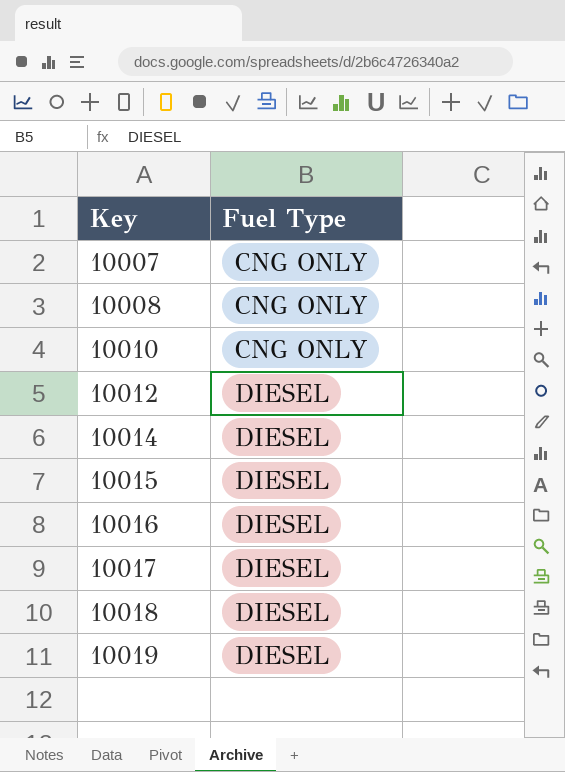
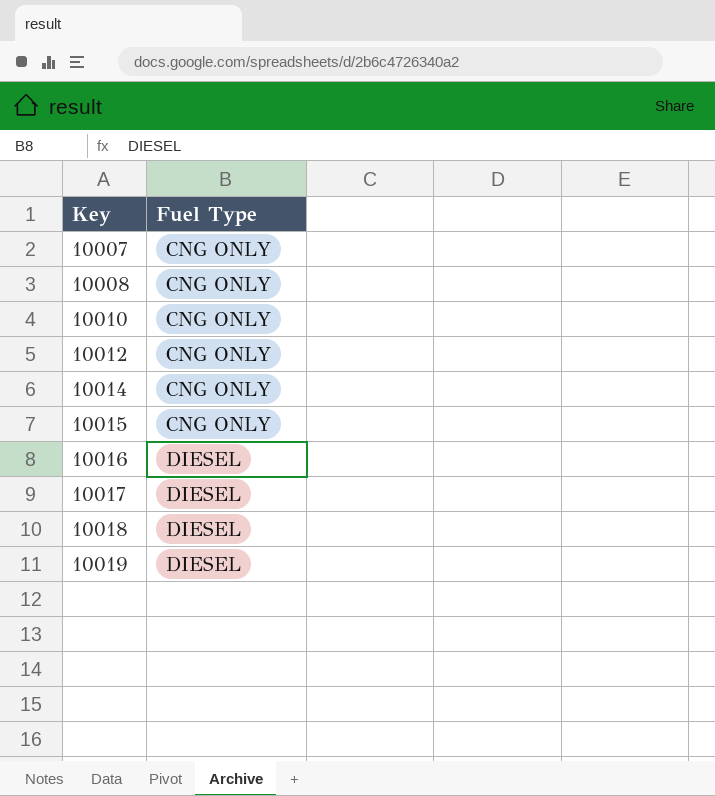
10012 | Fuel Type: DIESEL -> CNG ONLY
10014 | Fuel Type: DIESEL -> CNG ONLY
10015 | Fuel Type: DIESEL -> CNG ONLY

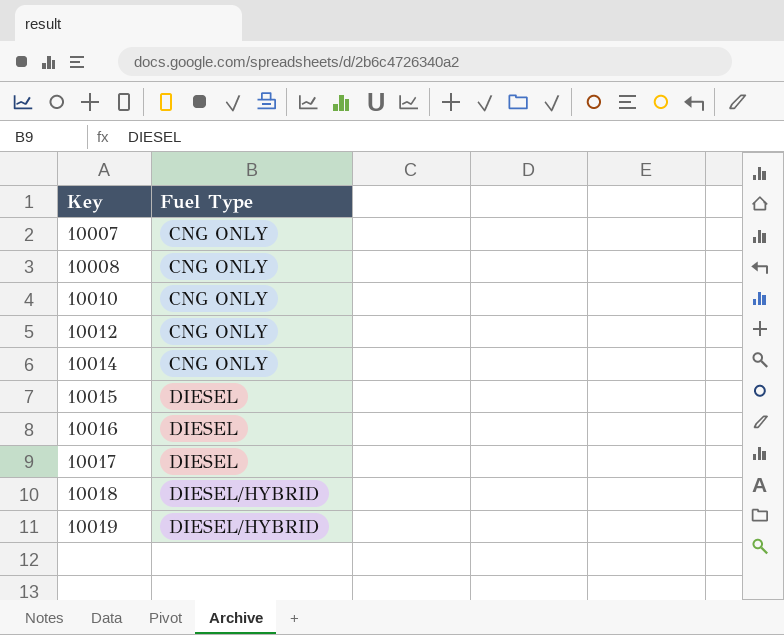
10015 | Fuel Type: CNG ONLY -> DIESEL
10018 | Fuel Type: DIESEL -> DIESEL/HYBRID
10019 | Fuel Type: DIESEL -> DIESEL/HYBRID

